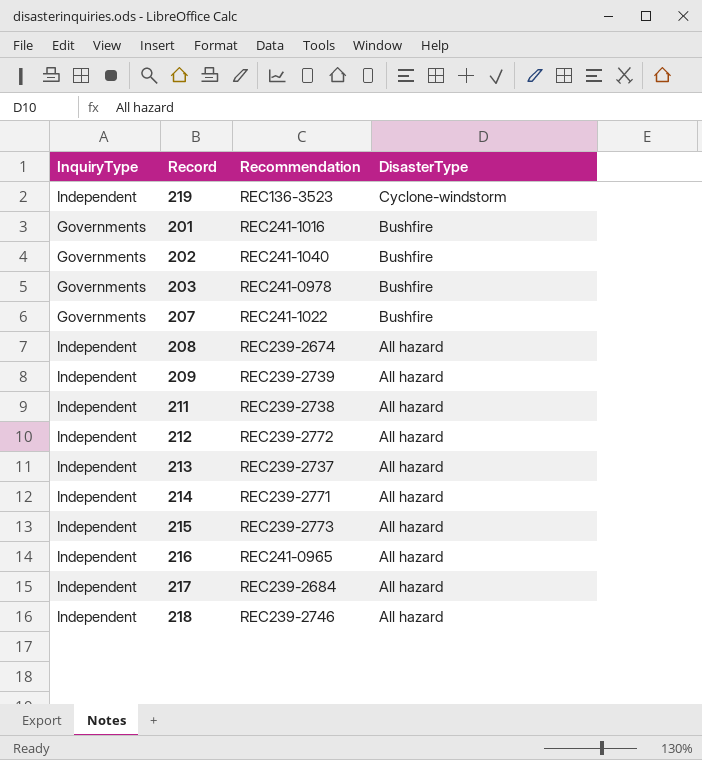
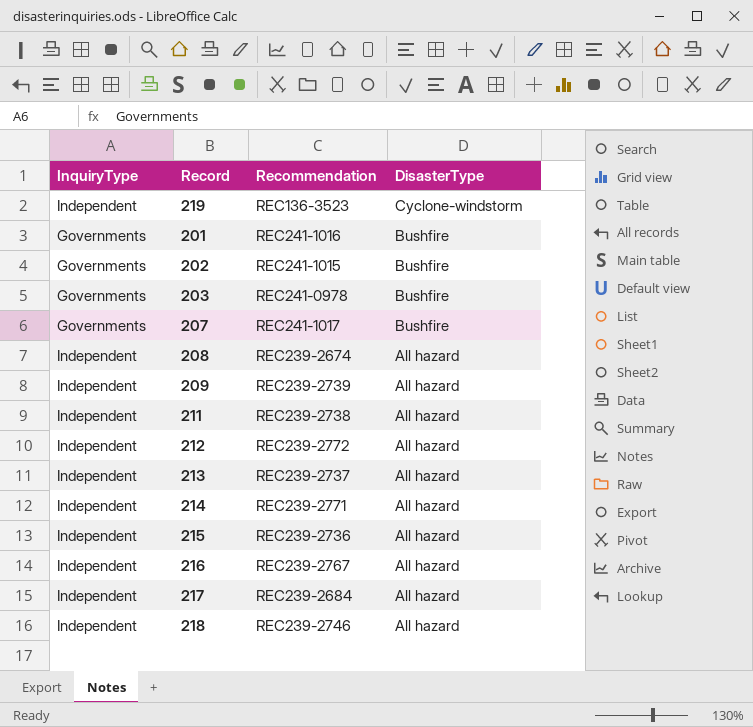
202 | Recommendation: REC241-1040 -> REC241-1015
207 | Recommendation: REC241-1022 -> REC241-1017
215 | Recommendation: REC239-2773 -> REC239-2736
216 | Recommendation: REC241-0965 -> REC239-2767

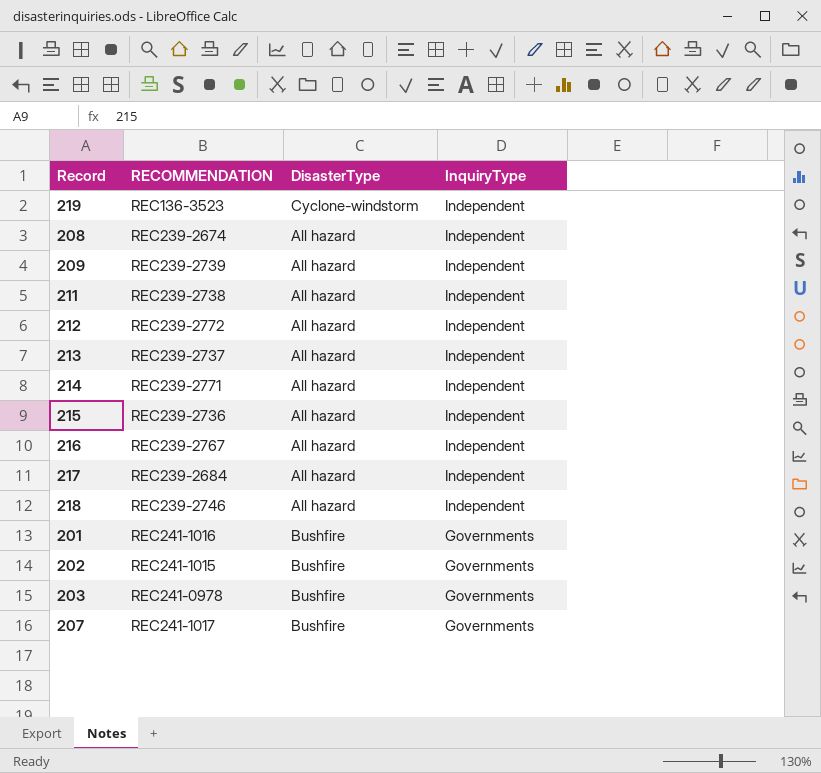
row order: DisasterType descending -> InquiryType descending
column name: Recommendation -> RECOMMENDATION
column InquiryType | position: 1 -> 4

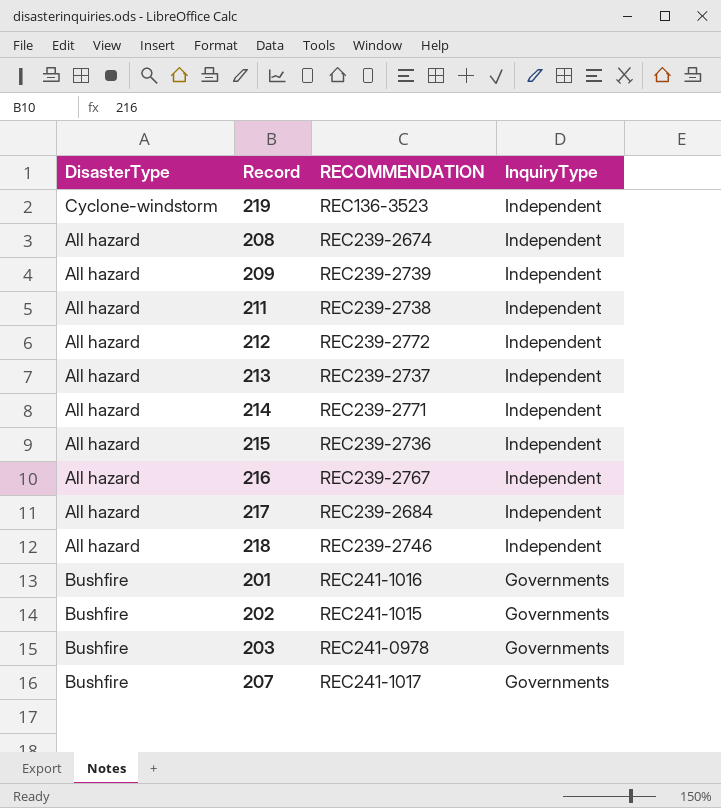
column DisasterType | position: 3 -> 1

